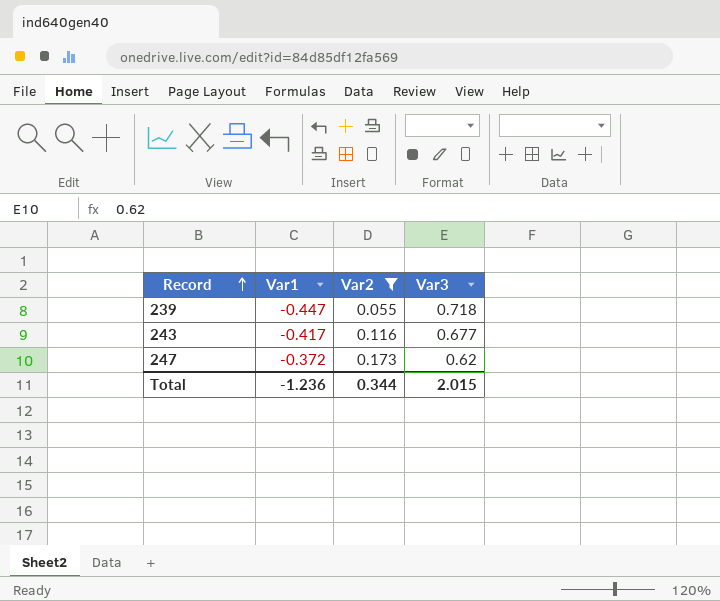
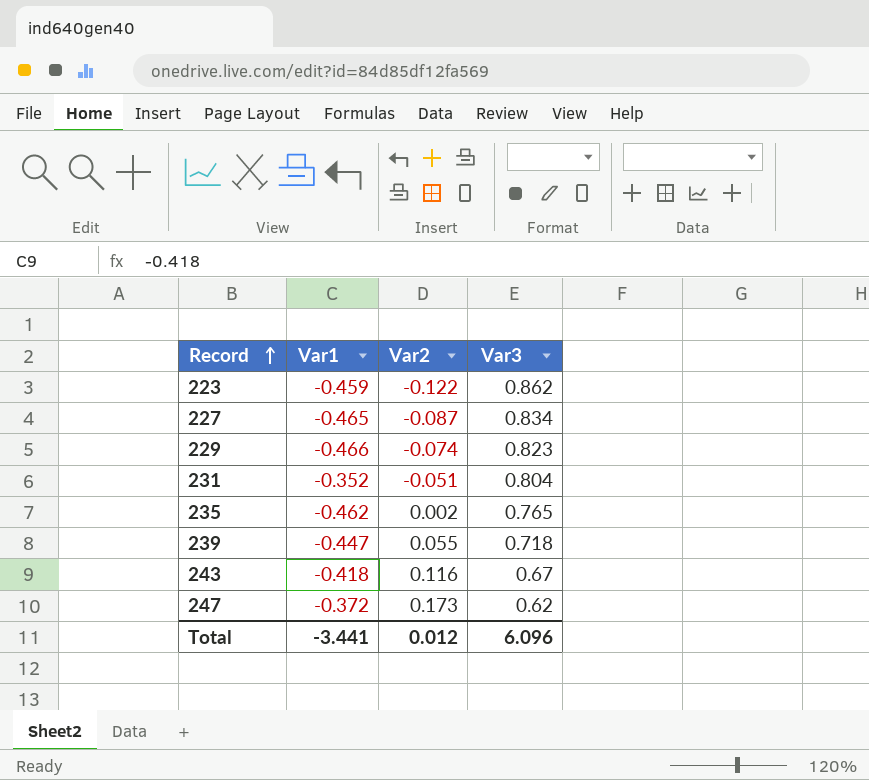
filter: Var2 >= 0.055 -> none
243 | Var1: -0.417 -> -0.418
243 | Var3: 0.677 -> 0.67
Total | Var1: -1.236 -> -3.441
Total | Var2: 0.344 -> 0.012
Total | Var3: 2.015 -> 6.096

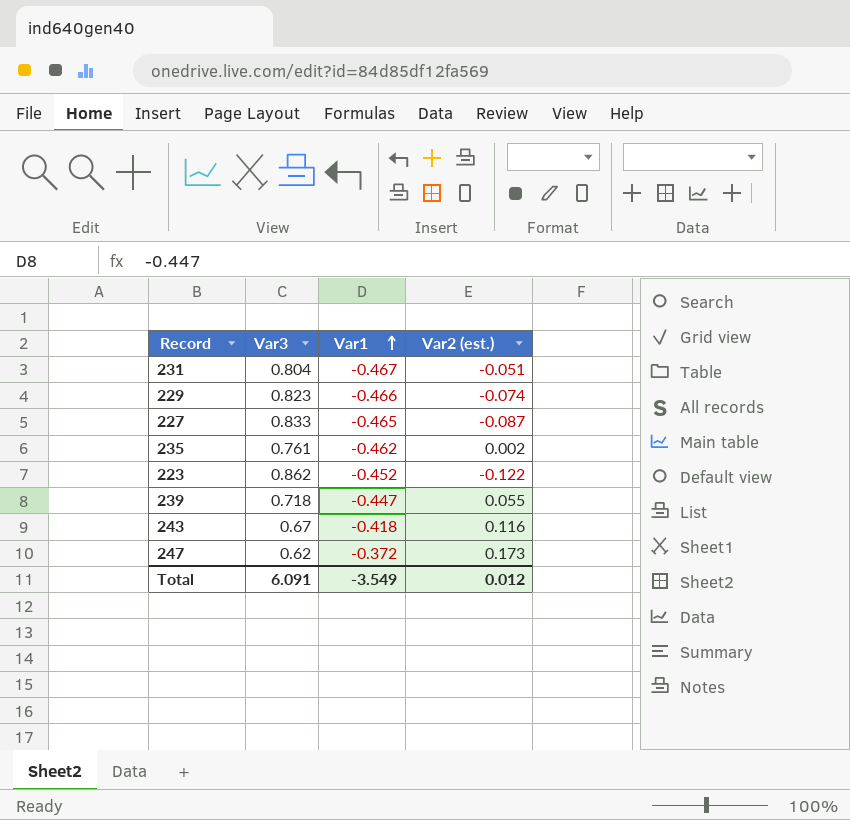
row order: Record ascending -> Var1 ascending
column Var3 | position: 4 -> 2
column name: Var2 -> Var2 (est.)
231 | Var1: -0.352 -> -0.467
227 | Var3: 0.834 -> 0.833
235 | Var3: 0.765 -> 0.761
223 | Var1: -0.459 -> -0.452
Total | Var3: 6.096 -> 6.091
Total | Var1: -3.441 -> -3.549

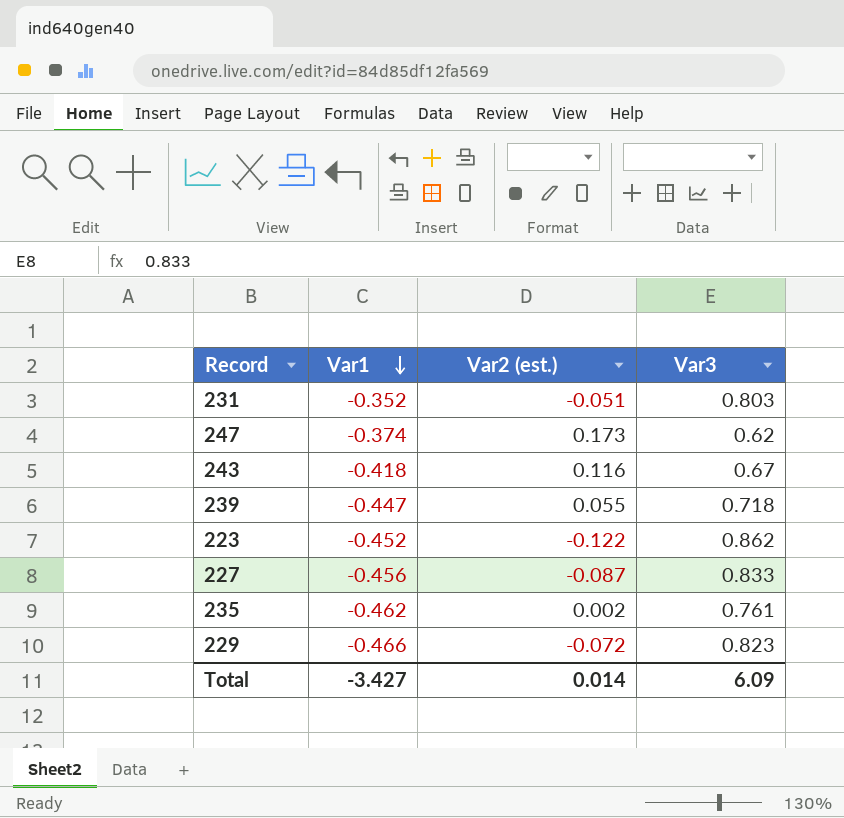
row order: Var1 ascending -> Var1 descending
column Var3 | position: 2 -> 4
231 | Var1: -0.467 -> -0.352
231 | Var3: 0.804 -> 0.803
247 | Var1: -0.372 -> -0.374
227 | Var1: -0.465 -> -0.456
229 | Var2 (est.): -0.074 -> -0.072
Total | Var1: -3.549 -> -3.427
Total | Var2 (est.): 0.012 -> 0.014
Total | Var3: 6.091 -> 6.09

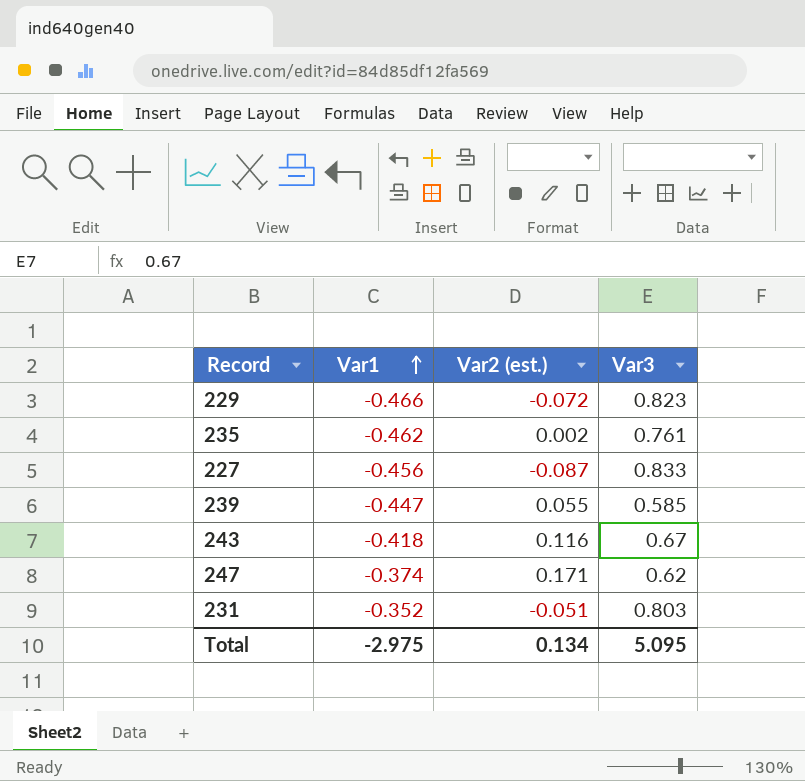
row order: Var1 descending -> Var1 ascending
row 223: -0.452 | -0.122 | 0.862 -> none
239 | Var3: 0.718 -> 0.585
247 | Var2 (est.): 0.173 -> 0.171
Total | Var1: -3.427 -> -2.975
Total | Var2 (est.): 0.014 -> 0.134
Total | Var3: 6.09 -> 5.095

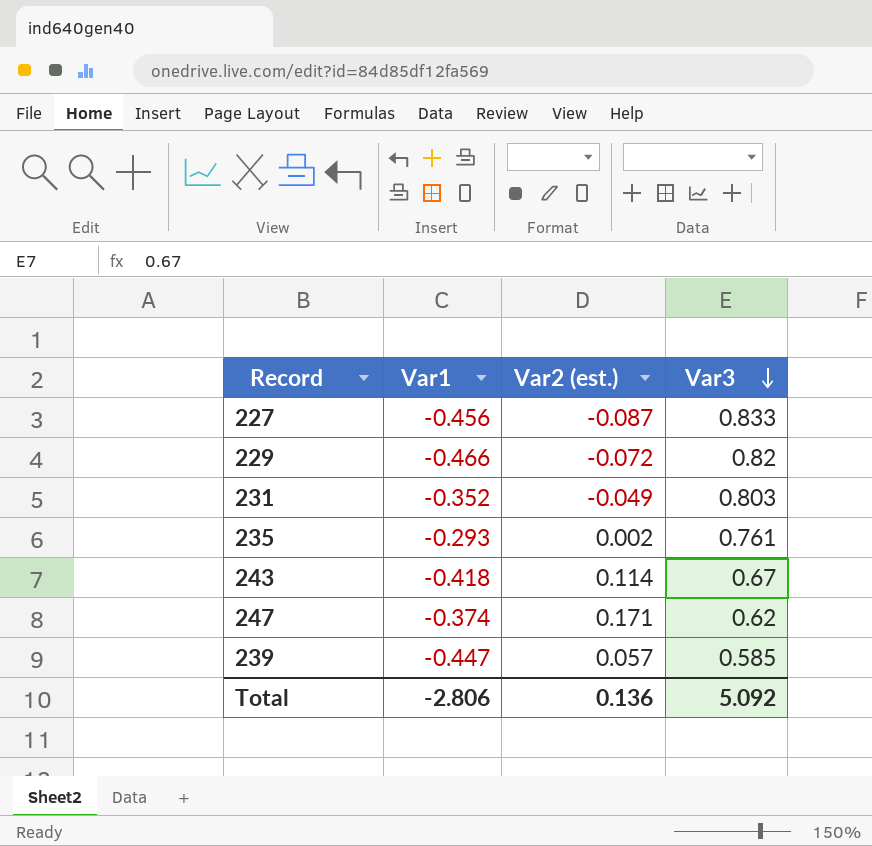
row order: Var1 ascending -> Var3 descending
229 | Var3: 0.823 -> 0.82
231 | Var2 (est.): -0.051 -> -0.049
235 | Var1: -0.462 -> -0.293
243 | Var2 (est.): 0.116 -> 0.114
239 | Var2 (est.): 0.055 -> 0.057
Total | Var1: -2.975 -> -2.806
Total | Var2 (est.): 0.134 -> 0.136
Total | Var3: 5.095 -> 5.092

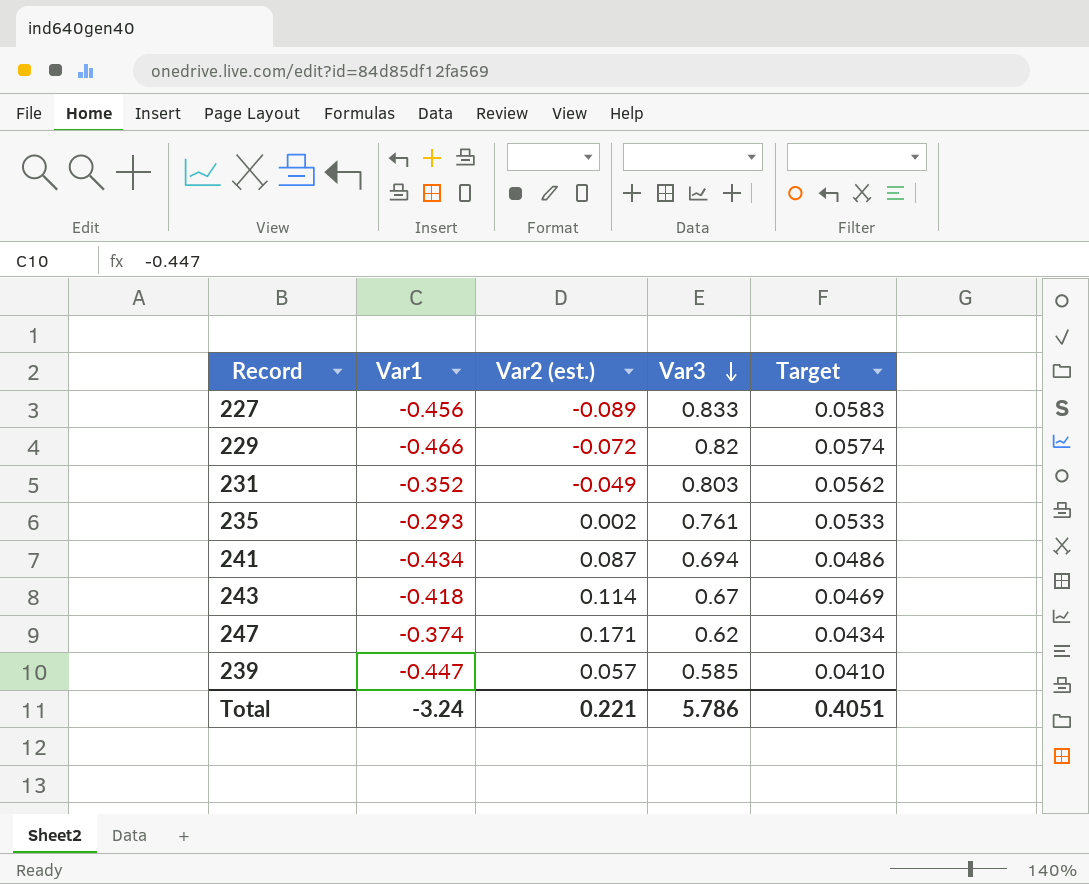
column Target | formula: none -> [Var3] * 0.07
227 | Var2 (est.): -0.087 -> -0.089
row 241: none -> -0.434 | 0.087 | 0.694 | 0.0486
Total | Var1: -2.806 -> -3.24
Total | Var2 (est.): 0.136 -> 0.221
Total | Var3: 5.092 -> 5.786

